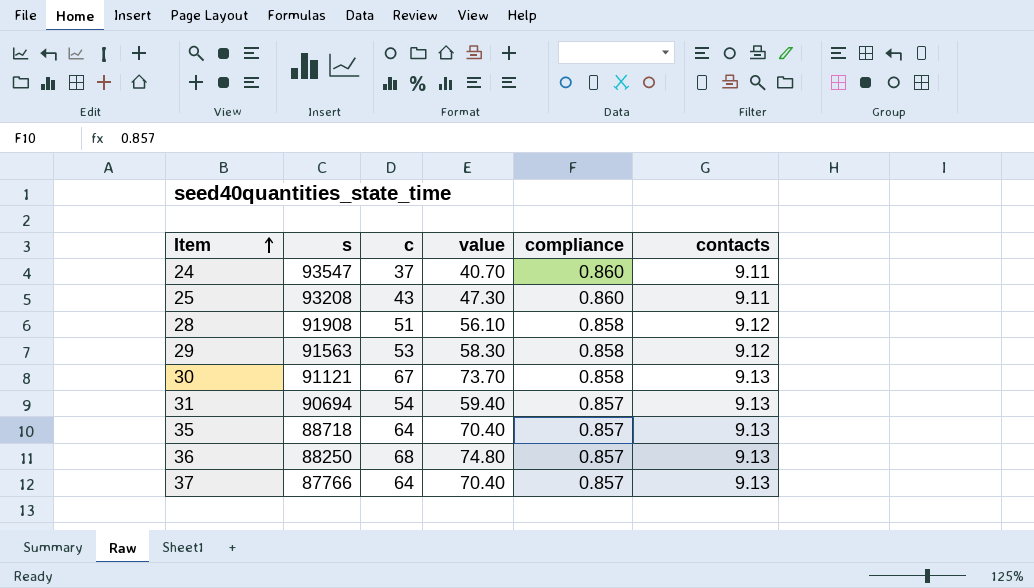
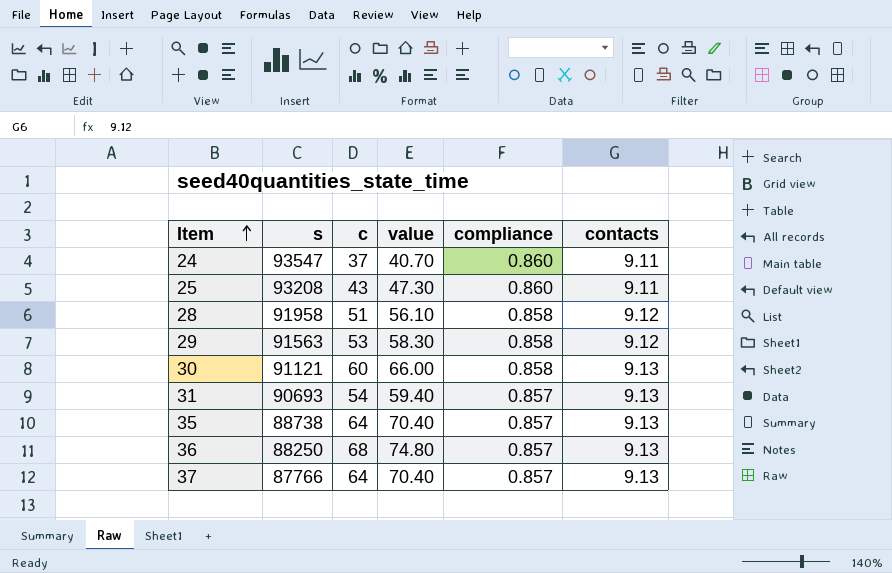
28 | s: 91908 -> 91958
30 | c: 67 -> 60
30 | value: 73.70 -> 66.00
31 | s: 90694 -> 90693
35 | s: 88718 -> 88738

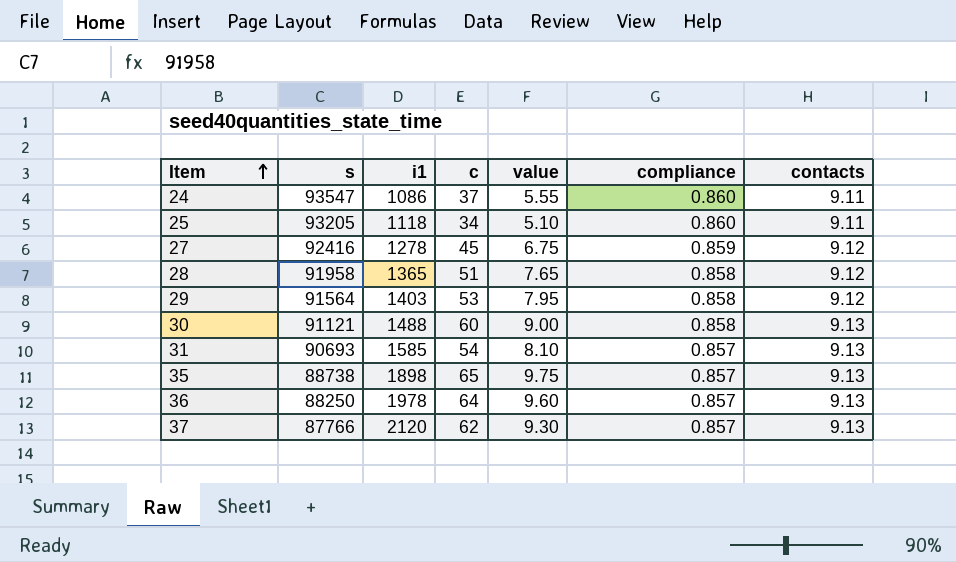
column i1 | position: none -> 3
column value | formula: [c] * 1.1 -> [c] * 0.15
25 | s: 93208 -> 93205
25 | c: 43 -> 34
row 27: none -> 92416 | 1278 | 45 | 6.75 | 0.859 | 9.12
29 | s: 91563 -> 91564
35 | c: 64 -> 65
36 | c: 68 -> 64
37 | c: 64 -> 62

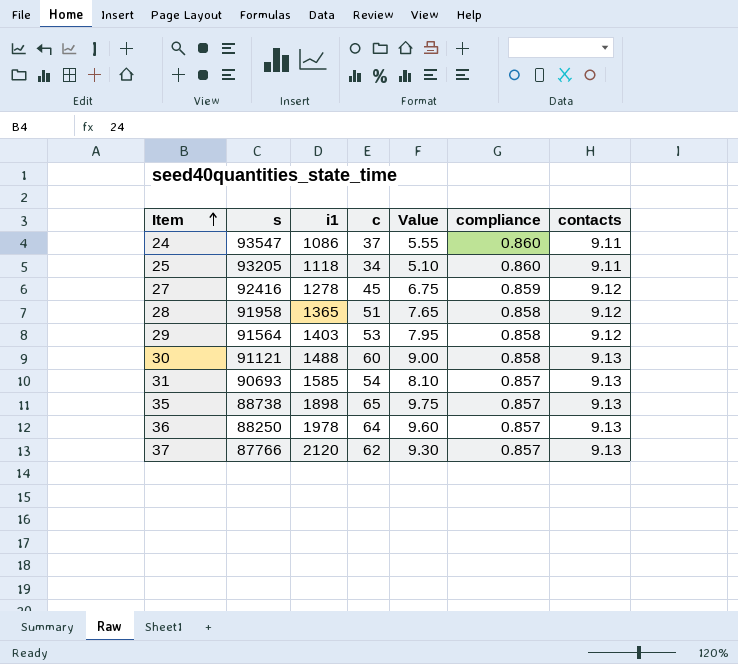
column name: value -> Value

